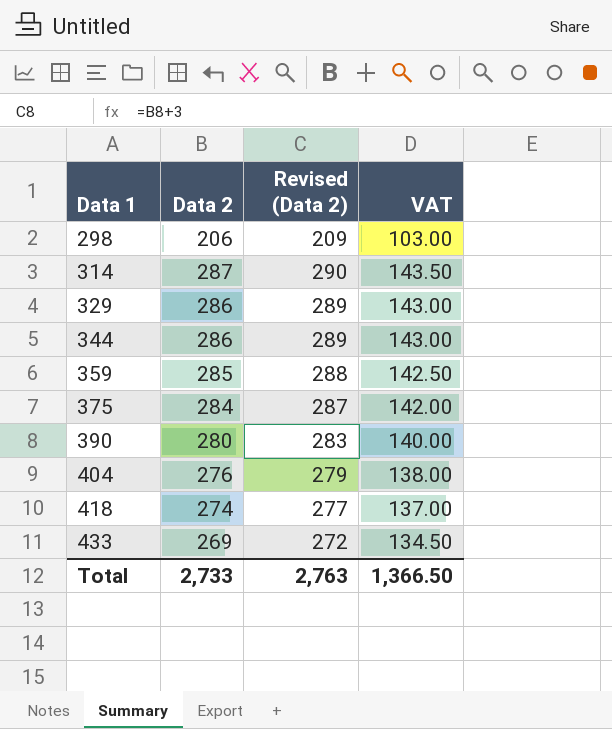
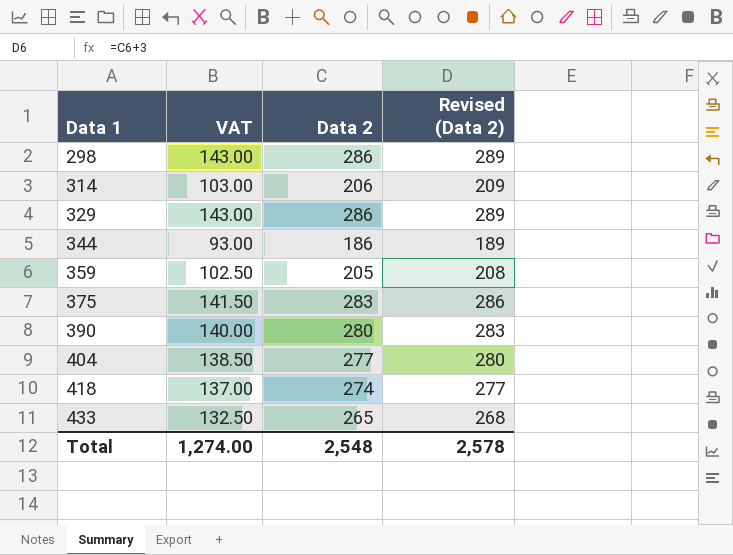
column VAT | position: 4 -> 2
298 | VAT: 103.00 -> 143.00
298 | Data 2: 206 -> 286
298 | Revised (Data 2): 209 -> 289
314 | VAT: 143.50 -> 103.00
314 | Data 2: 287 -> 206
314 | Revised (Data 2): 290 -> 209
344 | VAT: 143.00 -> 93.00
344 | Data 2: 286 -> 186
344 | Revised (Data 2): 289 -> 189
359 | VAT: 142.50 -> 102.50
359 | Data 2: 285 -> 205
359 | Revised (Data 2): 288 -> 208
375 | VAT: 142.00 -> 141.50
375 | Data 2: 284 -> 283
375 | Revised (Data 2): 287 -> 286
404 | VAT: 138.00 -> 138.50
404 | Data 2: 276 -> 277
404 | Revised (Data 2): 279 -> 280
433 | VAT: 134.50 -> 132.50
433 | Data 2: 269 -> 265
433 | Revised (Data 2): 272 -> 268
Total | VAT: 1,366.50 -> 1,274.00
Total | Data 2: 2,733 -> 2,548
Total | Revised (Data 2): 2,763 -> 2,578

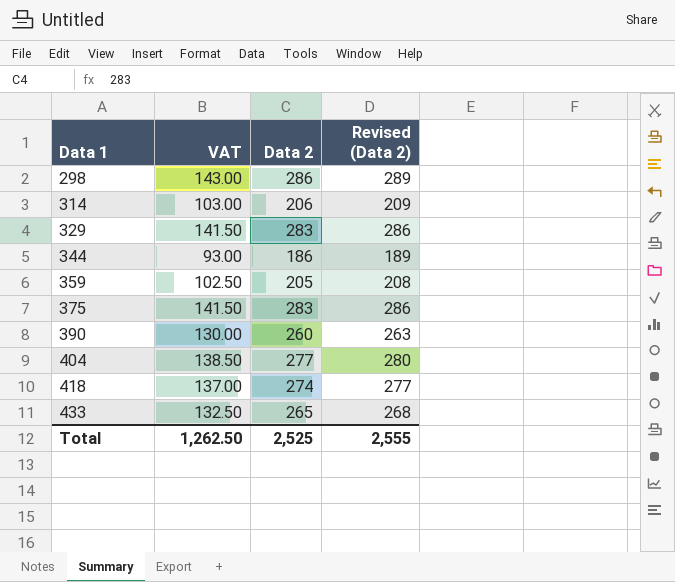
329 | VAT: 143.00 -> 141.50
329 | Data 2: 286 -> 283
329 | Revised (Data 2): 289 -> 286
390 | VAT: 140.00 -> 130.00
390 | Data 2: 280 -> 260
390 | Revised (Data 2): 283 -> 263
Total | VAT: 1,274.00 -> 1,262.50
Total | Data 2: 2,548 -> 2,525
Total | Revised (Data 2): 2,578 -> 2,555

